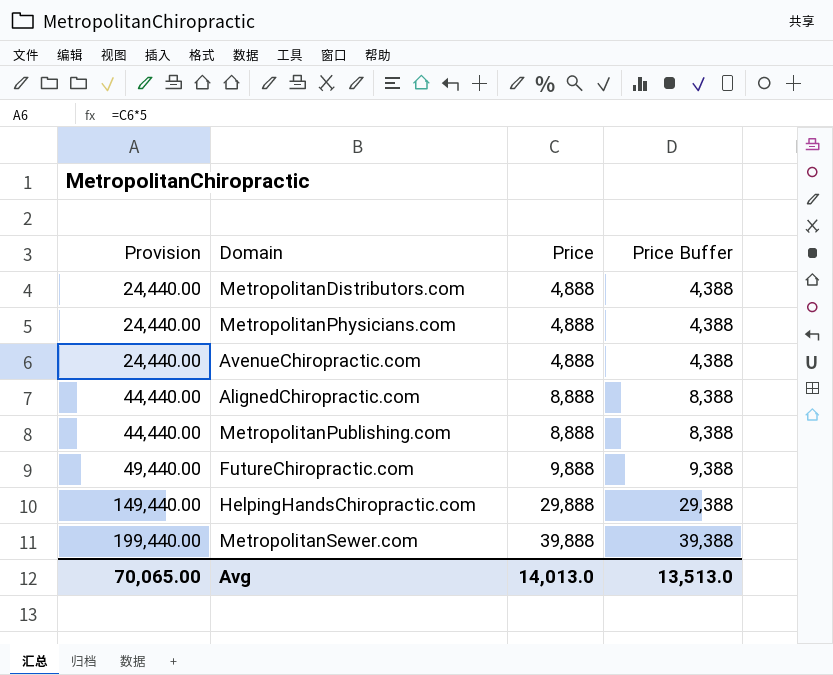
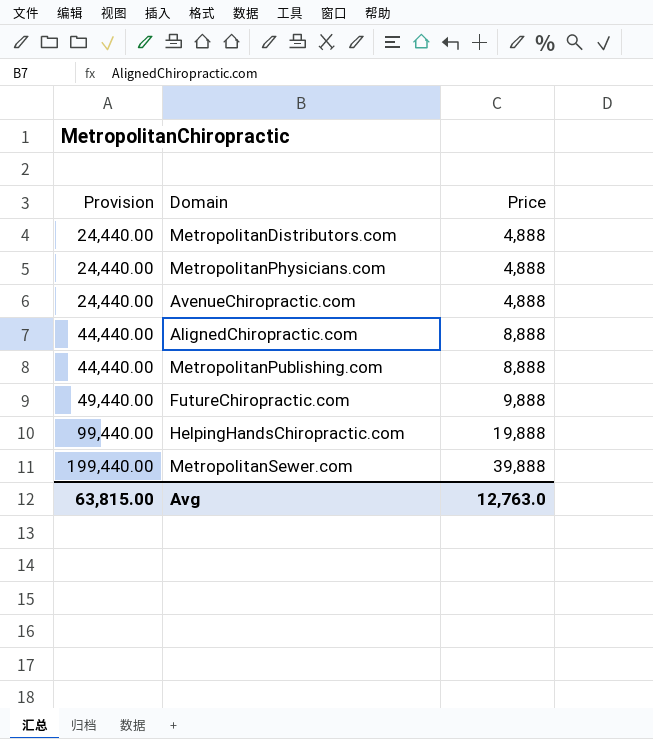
column Price Buffer | formula: [Price] - 500 -> none
HelpingHandsChiropractic.com | Provision: 149,440.00 -> 99,440.00
HelpingHandsChiropractic.com | Price: 29,888 -> 19,888
Avg | Provision: 70,065.00 -> 63,815.00
Avg | Price: 14,013.0 -> 12,763.0

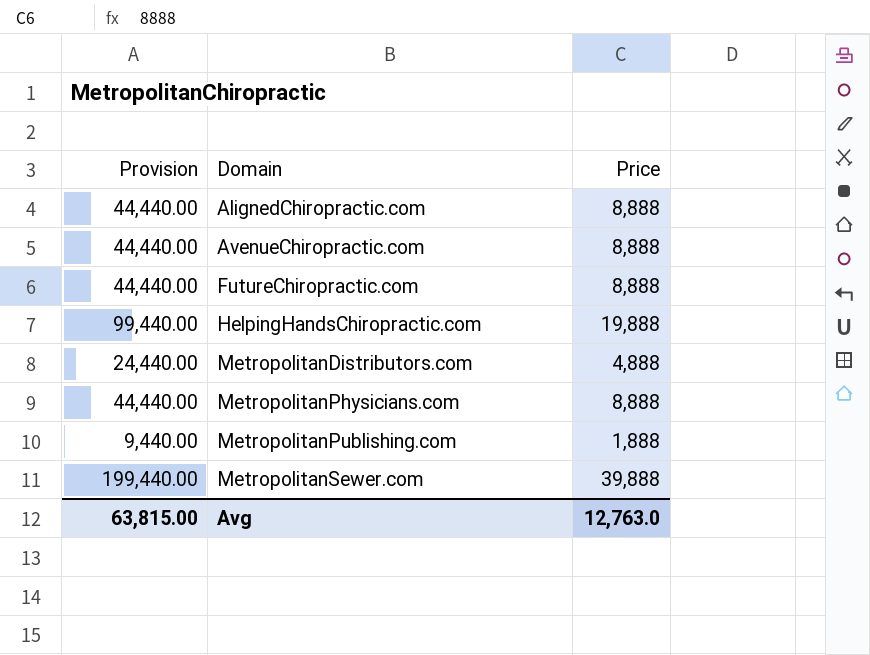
row order: Provision ascending -> Domain ascending
AvenueChiropractic.com | Provision: 24,440.00 -> 44,440.00
AvenueChiropractic.com | Price: 4,888 -> 8,888
FutureChiropractic.com | Provision: 49,440.00 -> 44,440.00
FutureChiropractic.com | Price: 9,888 -> 8,888
MetropolitanPhysicians.com | Provision: 24,440.00 -> 44,440.00
MetropolitanPhysicians.com | Price: 4,888 -> 8,888
MetropolitanPublishing.com | Provision: 44,440.00 -> 9,440.00
MetropolitanPublishing.com | Price: 8,888 -> 1,888

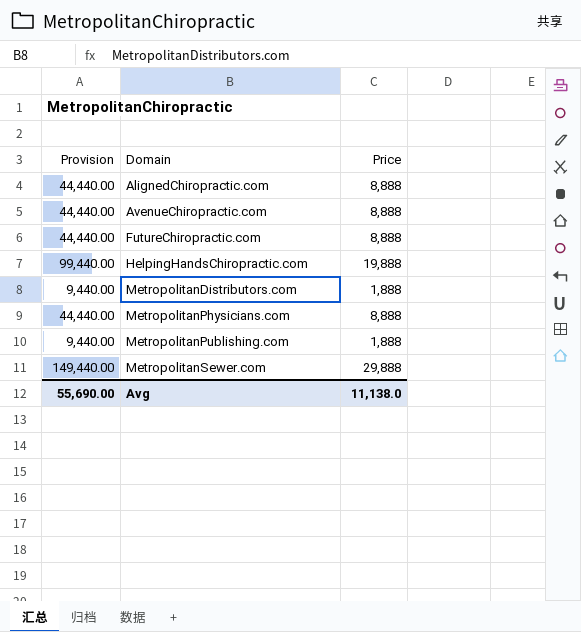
MetropolitanDistributors.com | Provision: 24,440.00 -> 9,440.00
MetropolitanDistributors.com | Price: 4,888 -> 1,888
MetropolitanSewer.com | Provision: 199,440.00 -> 149,440.00
MetropolitanSewer.com | Price: 39,888 -> 29,888
Avg | Provision: 63,815.00 -> 55,690.00
Avg | Price: 12,763.0 -> 11,138.0

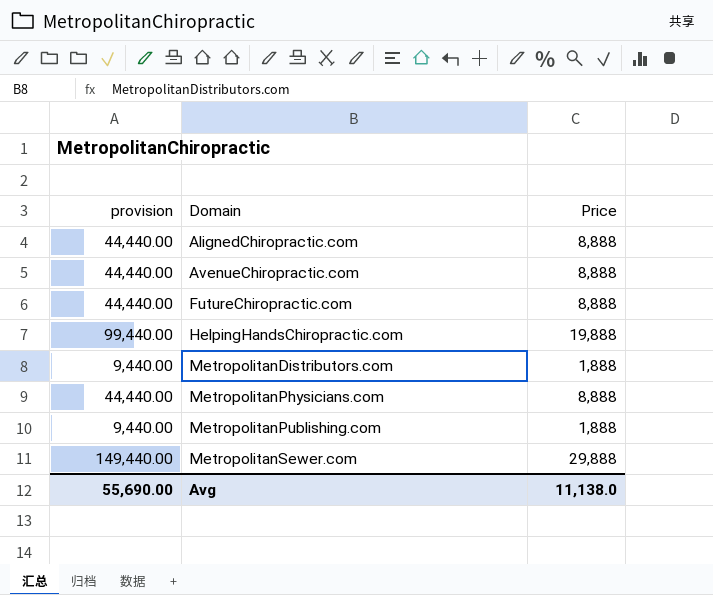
column name: Provision -> provision

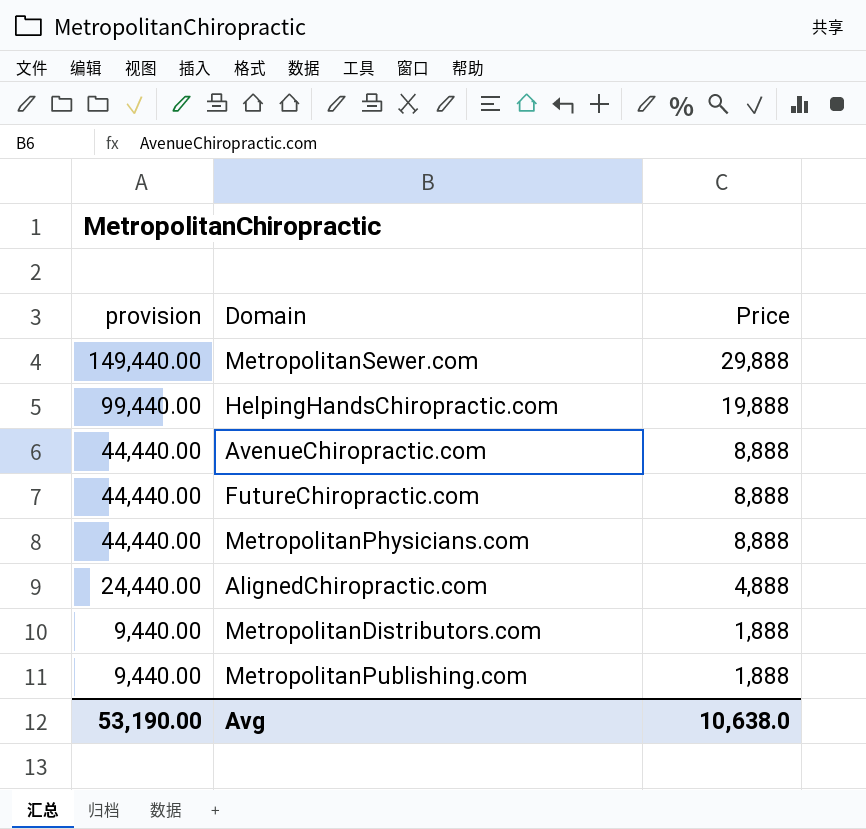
row order: Domain ascending -> provision descending
AlignedChiropractic.com | provision: 44,440.00 -> 24,440.00
AlignedChiropractic.com | Price: 8,888 -> 4,888
Avg | provision: 55,690.00 -> 53,190.00
Avg | Price: 11,138.0 -> 10,638.0

